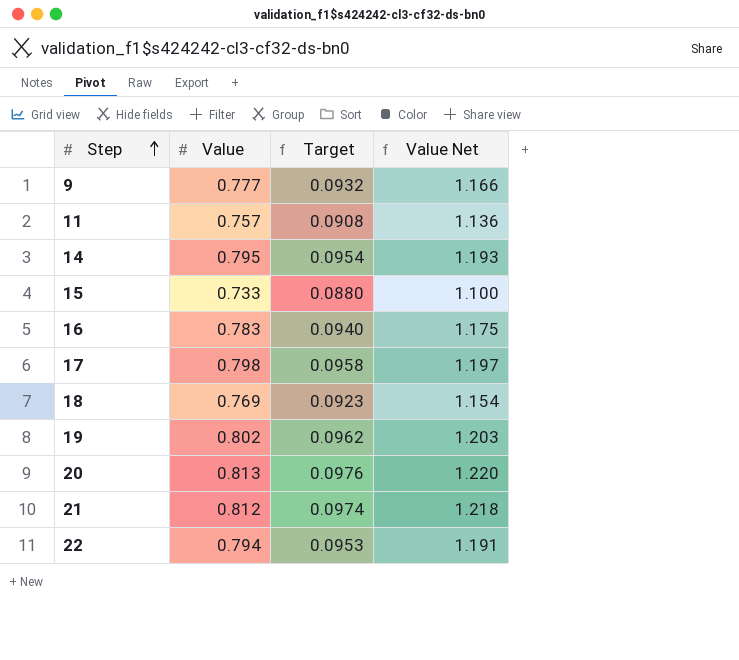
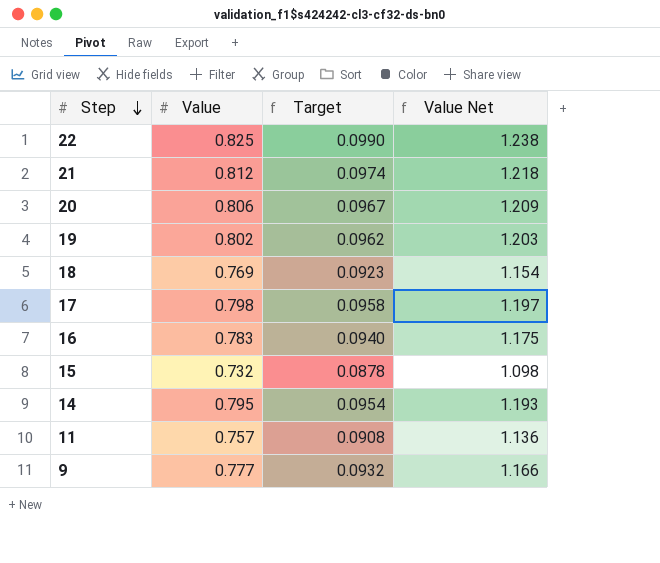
row order: Step ascending -> Step descending
22 | Value: 0.794 -> 0.825
22 | Target: 0.0953 -> 0.0990
22 | Value Net: 1.191 -> 1.238
20 | Value: 0.813 -> 0.806
20 | Target: 0.0976 -> 0.0967
20 | Value Net: 1.220 -> 1.209
15 | Value: 0.733 -> 0.732
15 | Target: 0.0880 -> 0.0878
15 | Value Net: 1.100 -> 1.098

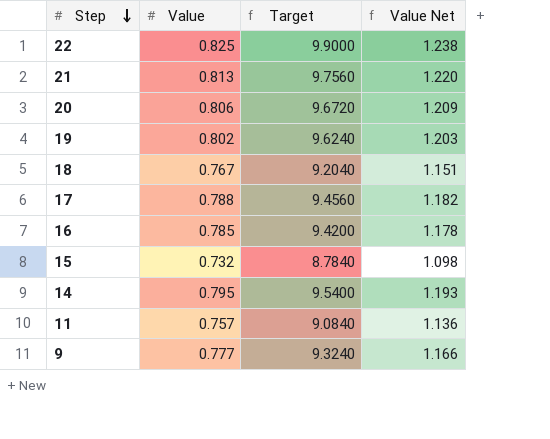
column Target | formula: [Value] * 0.12 -> [Value] * 12
21 | Value: 0.812 -> 0.813
21 | Value Net: 1.218 -> 1.220
18 | Value: 0.769 -> 0.767
18 | Value Net: 1.154 -> 1.151
17 | Value: 0.798 -> 0.788
17 | Value Net: 1.197 -> 1.182
16 | Value: 0.783 -> 0.785
16 | Value Net: 1.175 -> 1.178

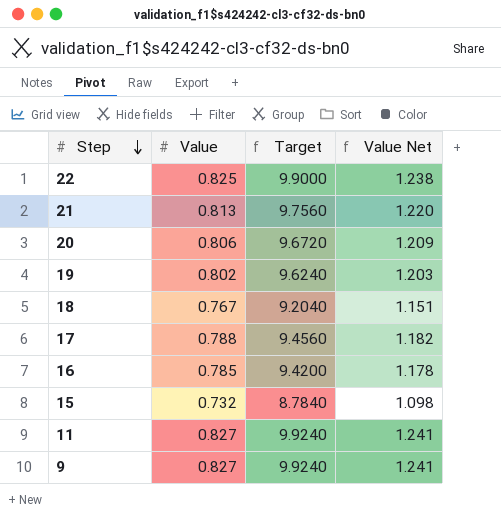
row 14: 0.795 | 9.5400 | 1.193 -> none
11 | Value: 0.757 -> 0.827
11 | Target: 9.0840 -> 9.9240
11 | Value Net: 1.136 -> 1.241
9 | Value: 0.777 -> 0.827
9 | Target: 9.3240 -> 9.9240
9 | Value Net: 1.166 -> 1.241

